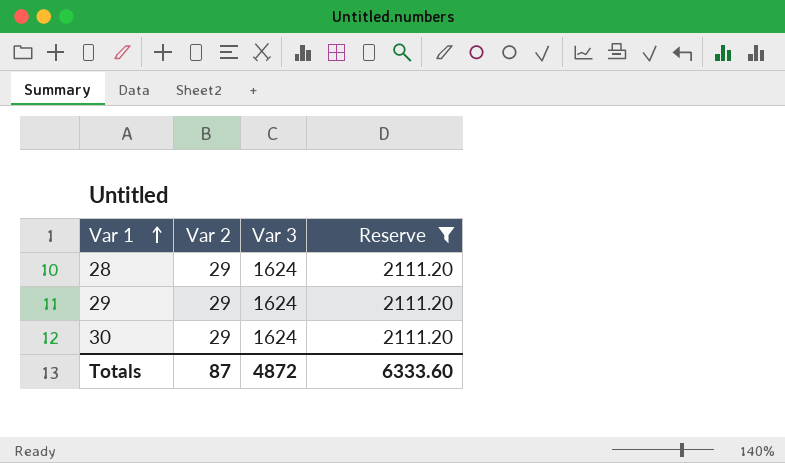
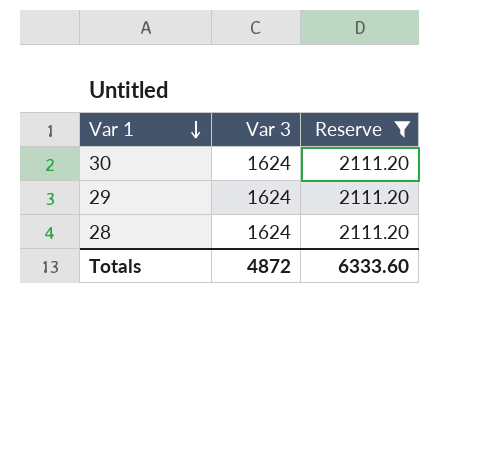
row order: Var 1 ascending -> Var 1 descending
column Var 2 | position: 2 -> none

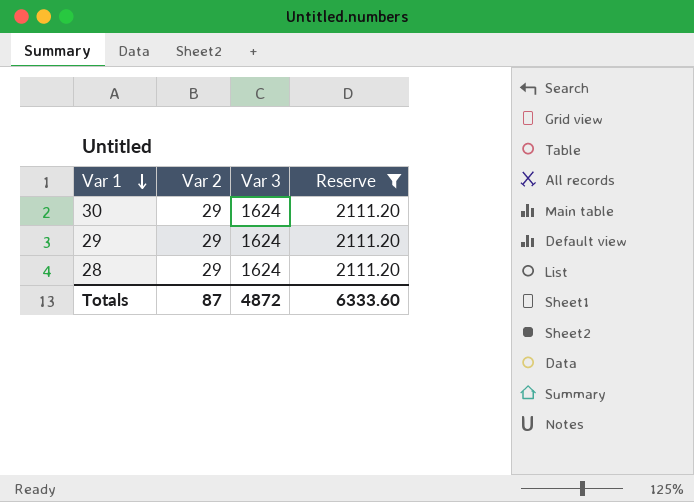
column Var 2 | position: none -> 2

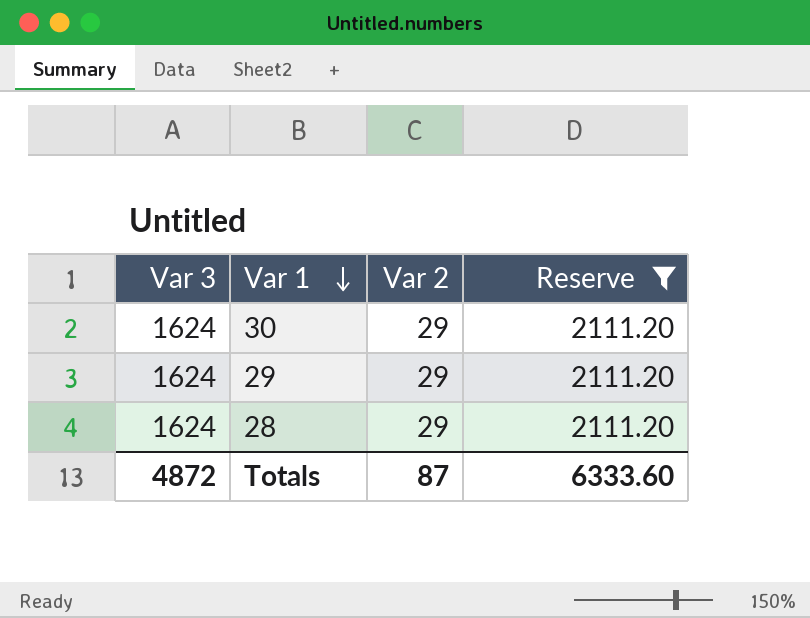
column Var 3 | position: 3 -> 1

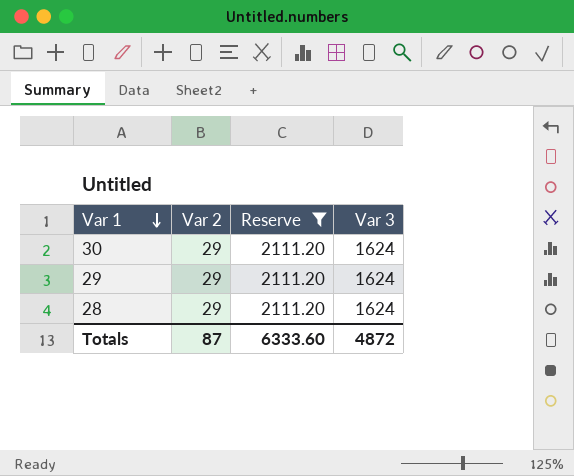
column Var 3 | position: 1 -> 4

